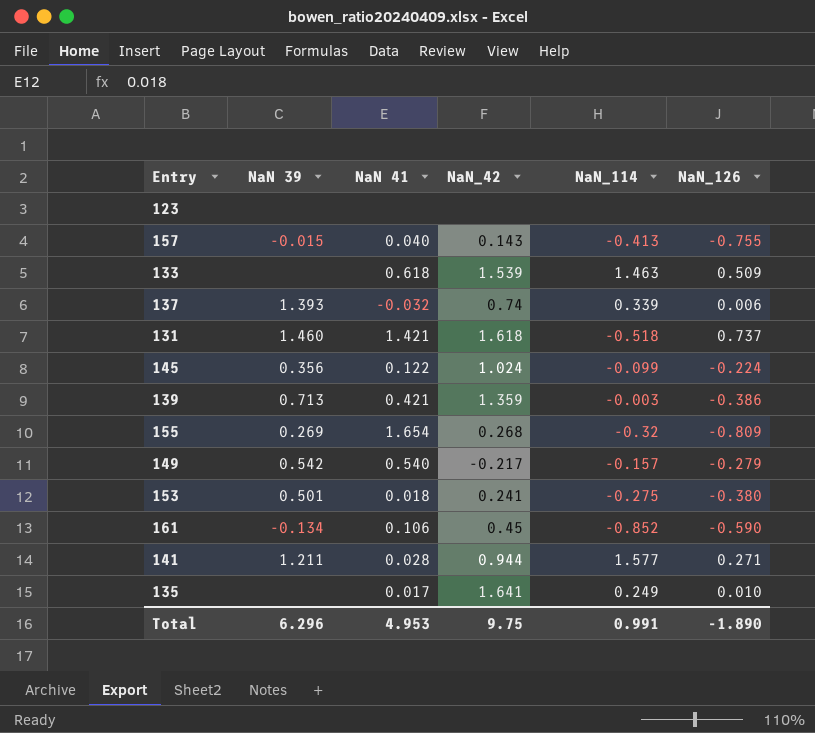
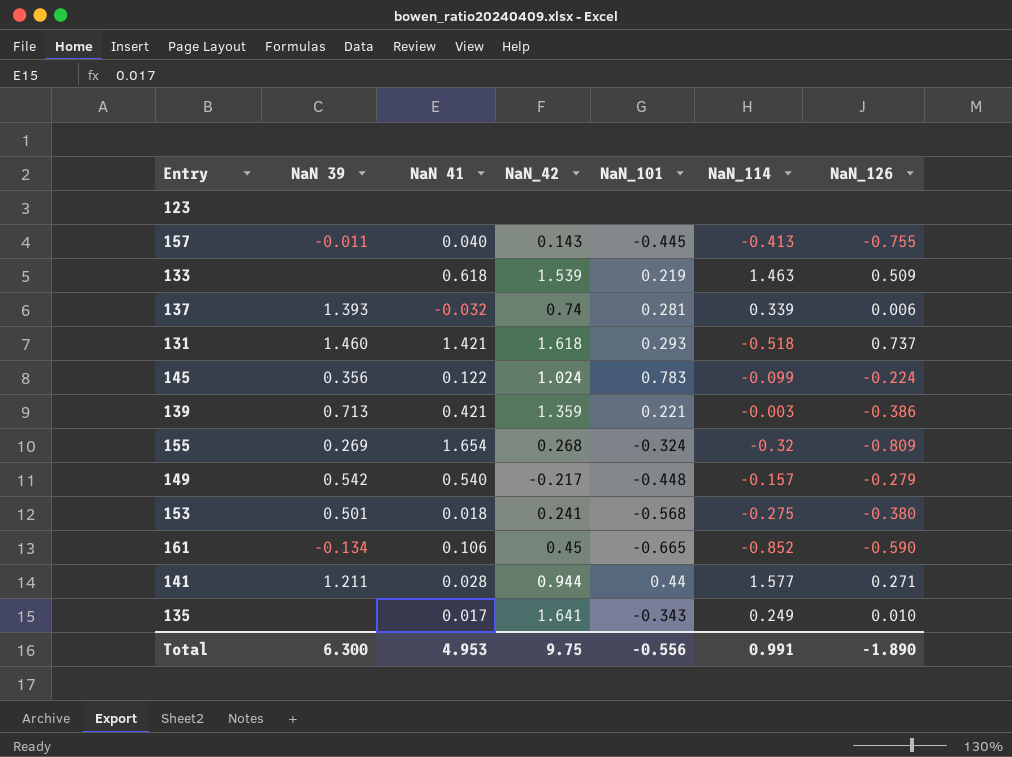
column NaN_101 | position: none -> 5
157 | NaN 39: -0.015 -> -0.011
Total | NaN 39: 6.296 -> 6.300

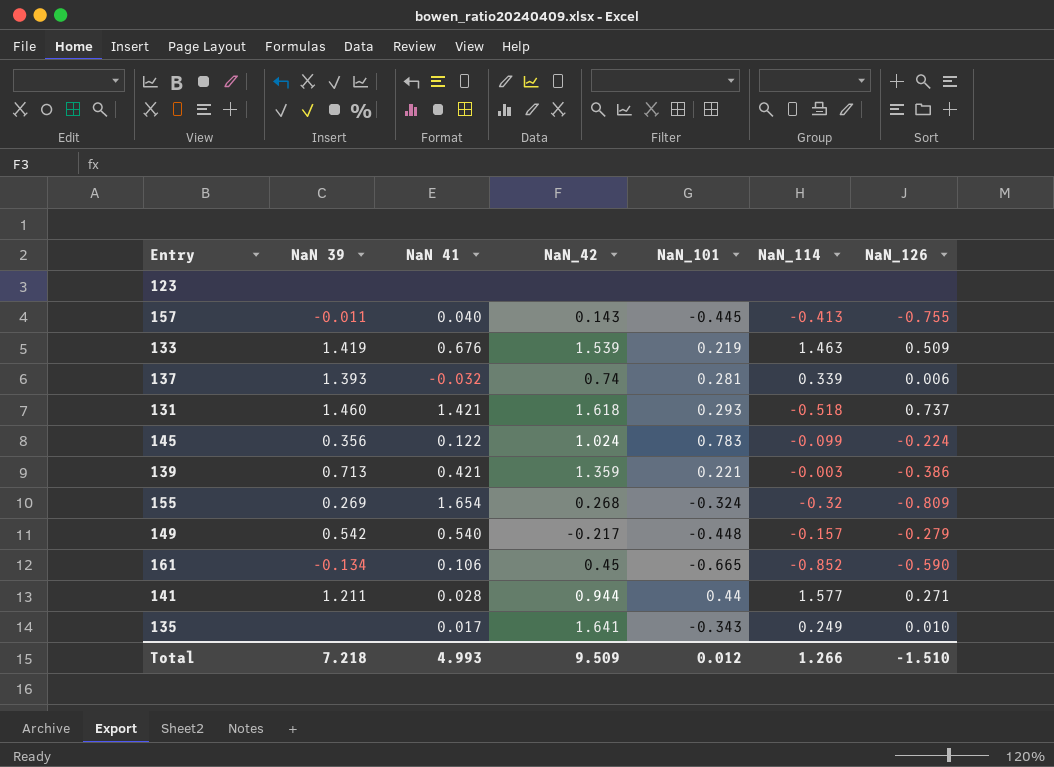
row 153: 0.501 | 0.018 | 0.241 | -0.568 | -0.275 | -0.380 -> none
133 | NaN 39: none -> 1.419
133 | NaN 41: 0.618 -> 0.676
Total | NaN 39: 6.300 -> 7.218
Total | NaN 41: 4.953 -> 4.993
Total | NaN_42: 9.75 -> 9.509
Total | NaN_101: -0.556 -> 0.012
Total | NaN_114: 0.991 -> 1.266
Total | NaN_126: -1.890 -> -1.510

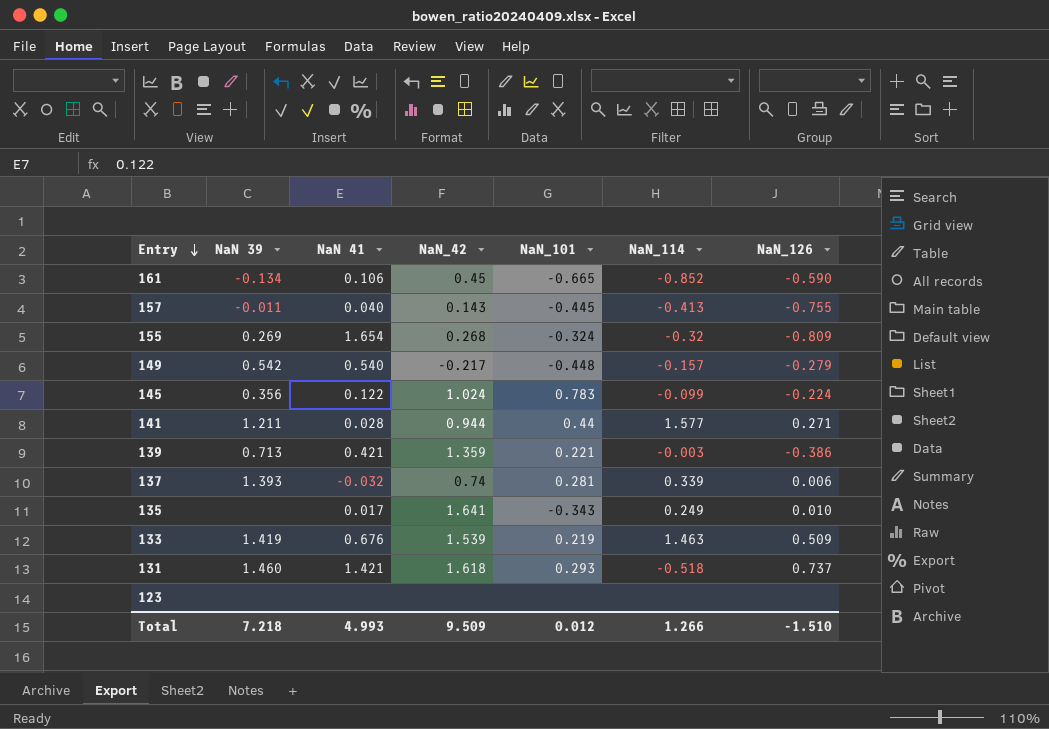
row order: none -> Entry descending

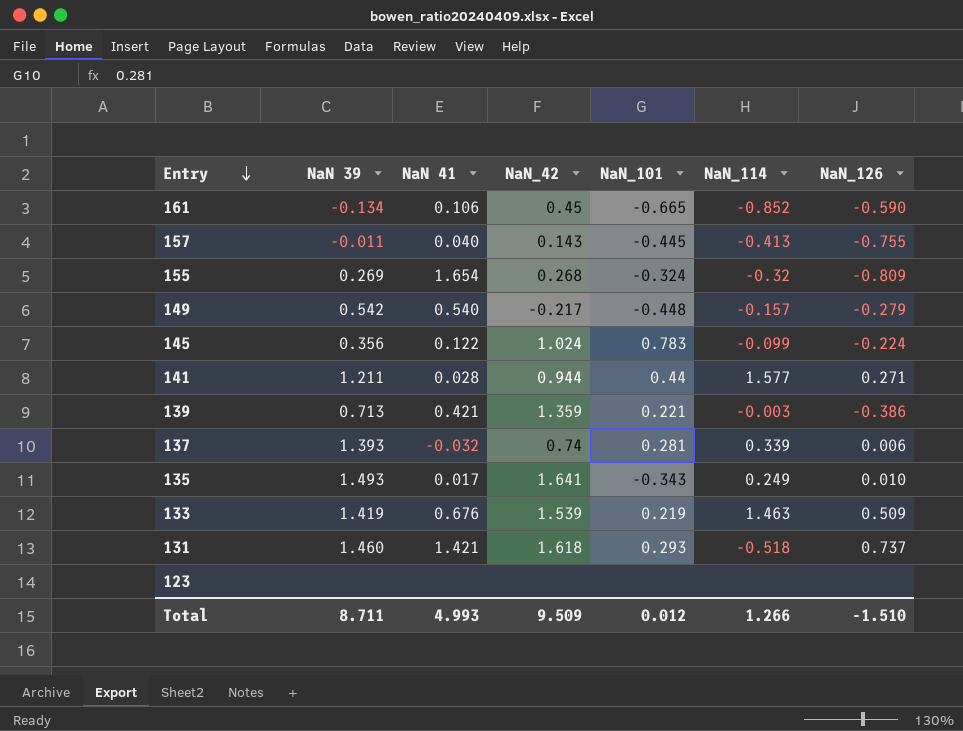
135 | NaN 39: none -> 1.493
Total | NaN 39: 7.218 -> 8.711

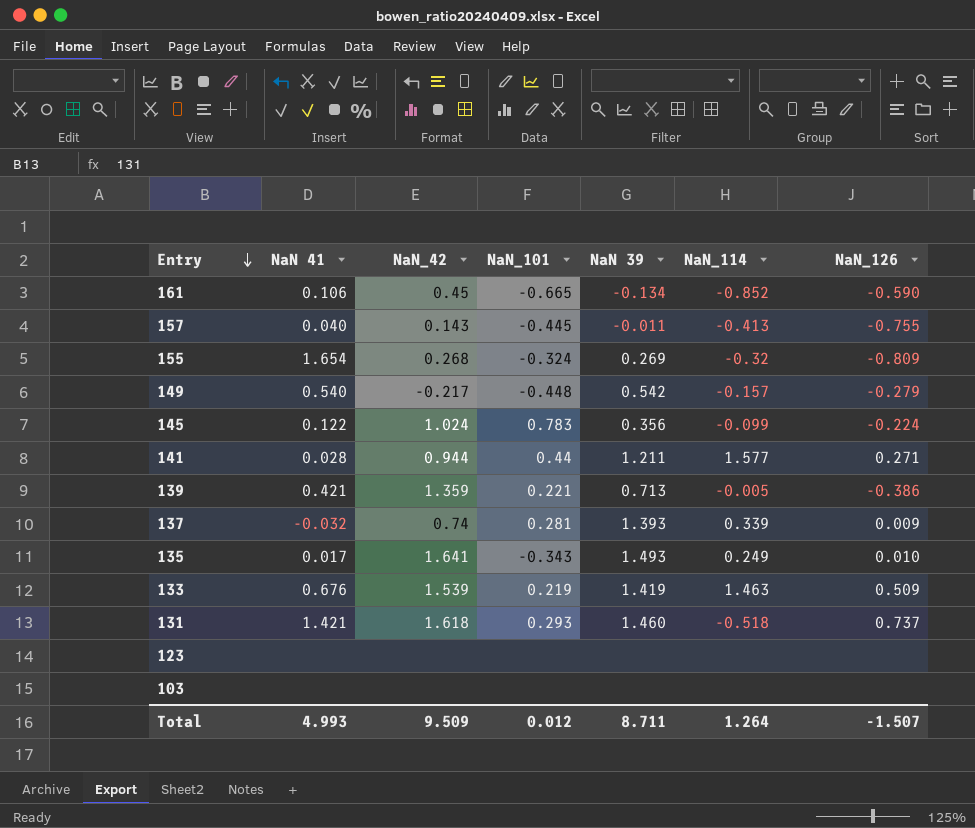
column NaN 39 | position: 2 -> 5
139 | NaN_114: -0.003 -> -0.005
137 | NaN_126: 0.006 -> 0.009
row 103: none -> none | none | none | none | none | none
Total | NaN_114: 1.266 -> 1.264
Total | NaN_126: -1.510 -> -1.507

